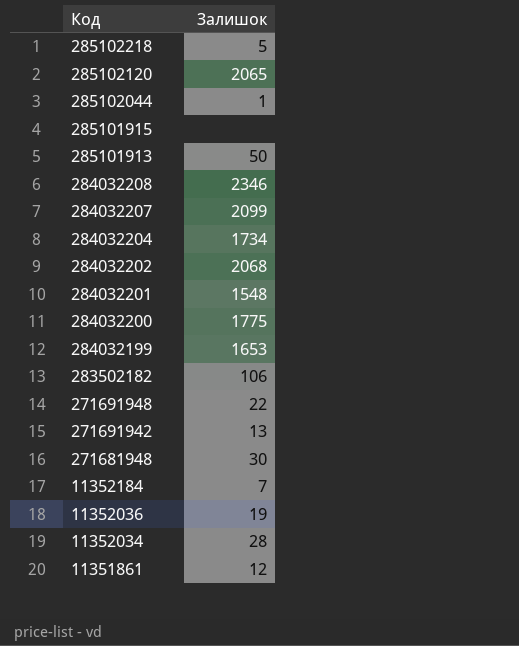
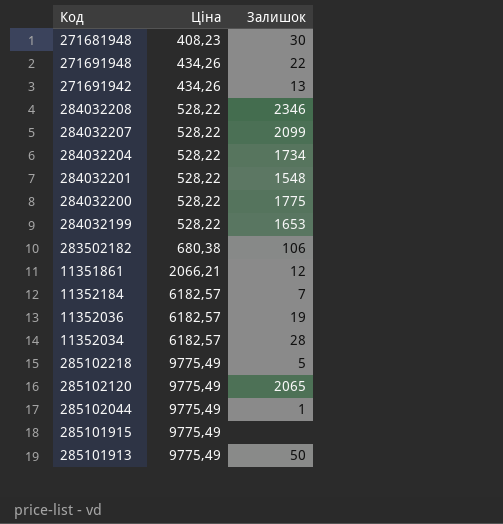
row order: Код descending -> Ціна ascending
column Ціна | position: none -> 2
row 284032202: 2068 -> none

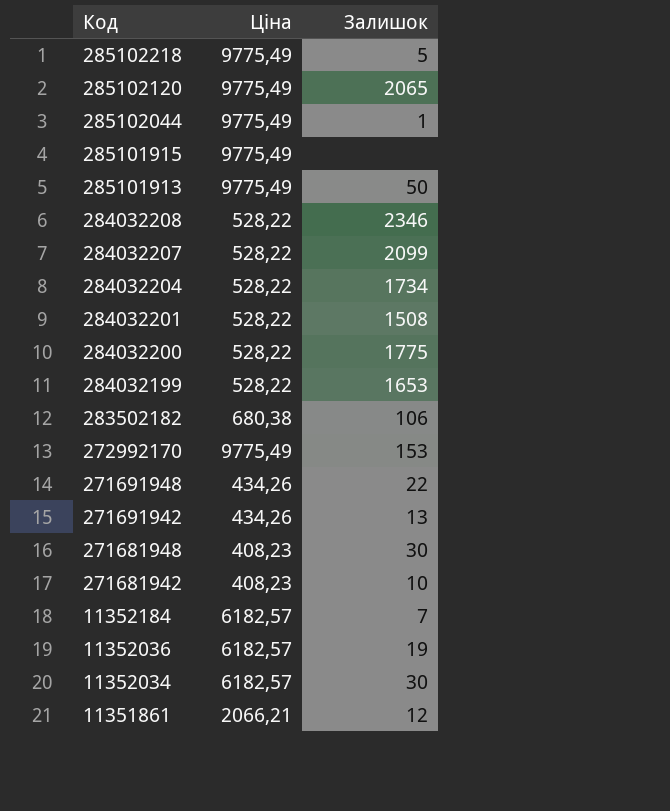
row order: Ціна ascending -> Код descending
284032201 | Залишок: 1548 -> 1508
row 272992170: none -> 9775,49 | 153
row 271681942: none -> 408,23 | 10
11352034 | Залишок: 28 -> 30

